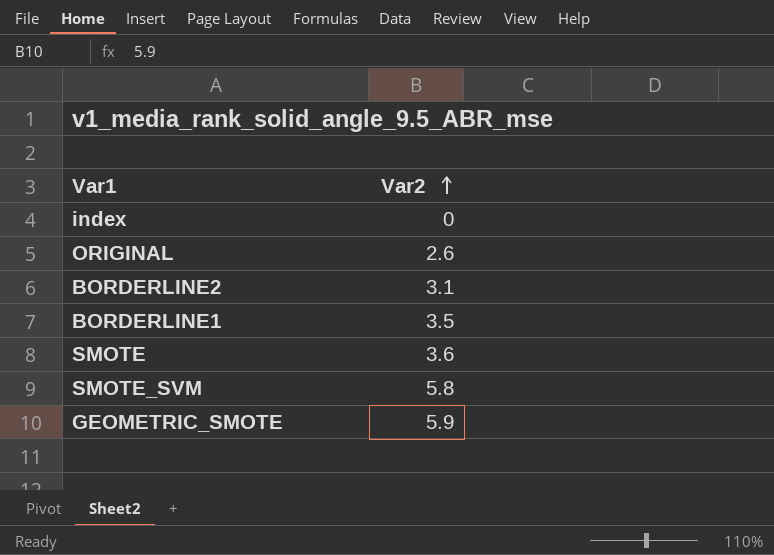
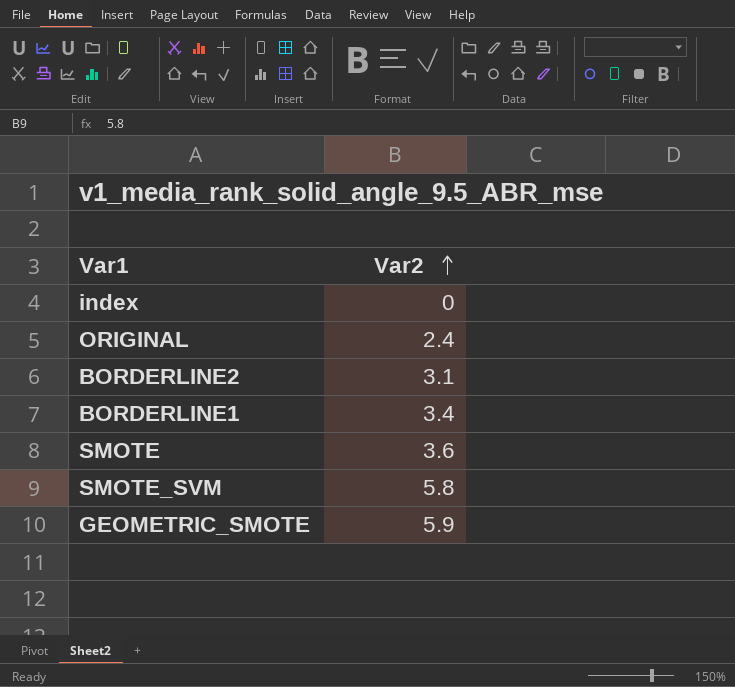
ORIGINAL | Var2: 2.6 -> 2.4
BORDERLINE1 | Var2: 3.5 -> 3.4

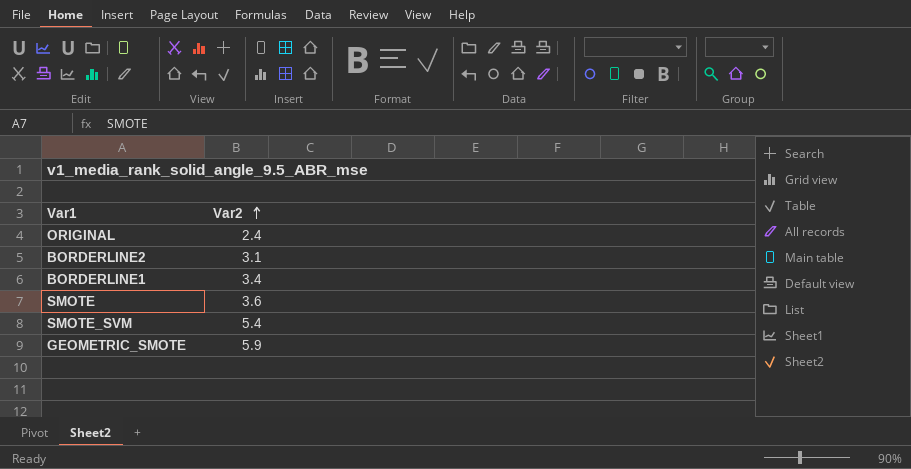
row index: 0 -> none
SMOTE_SVM | Var2: 5.8 -> 5.4

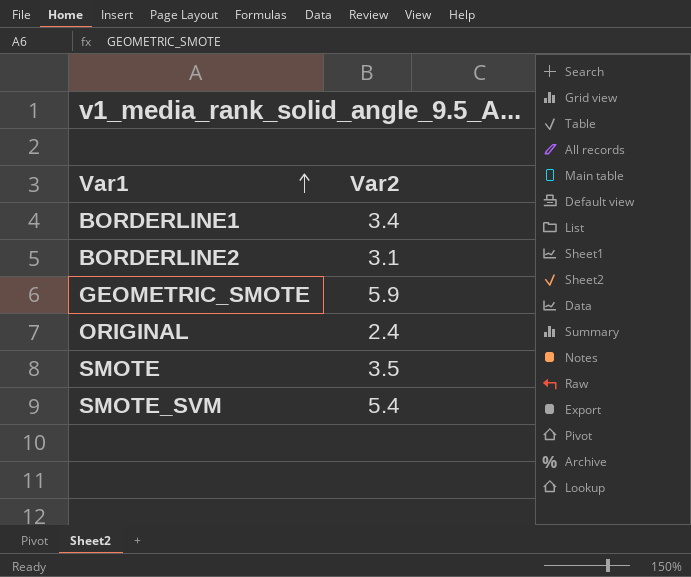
row order: Var2 ascending -> Var1 ascending
SMOTE | Var2: 3.6 -> 3.5

